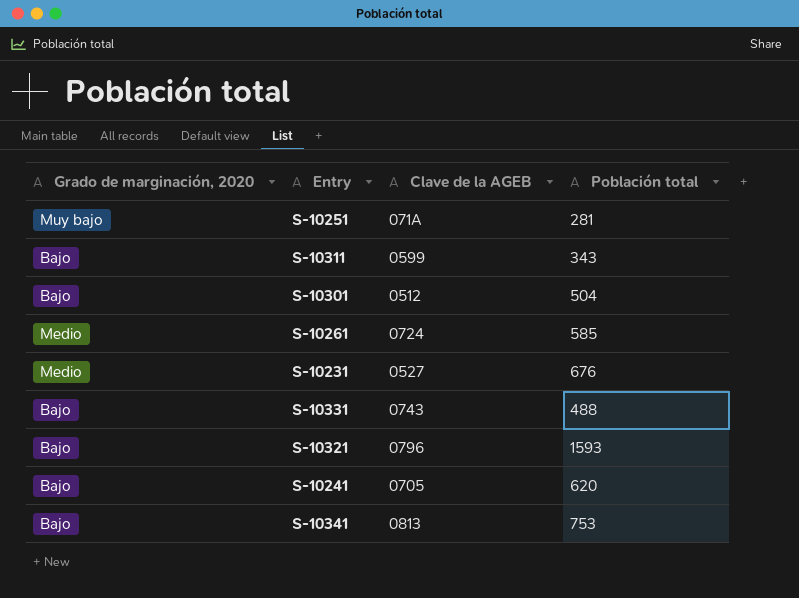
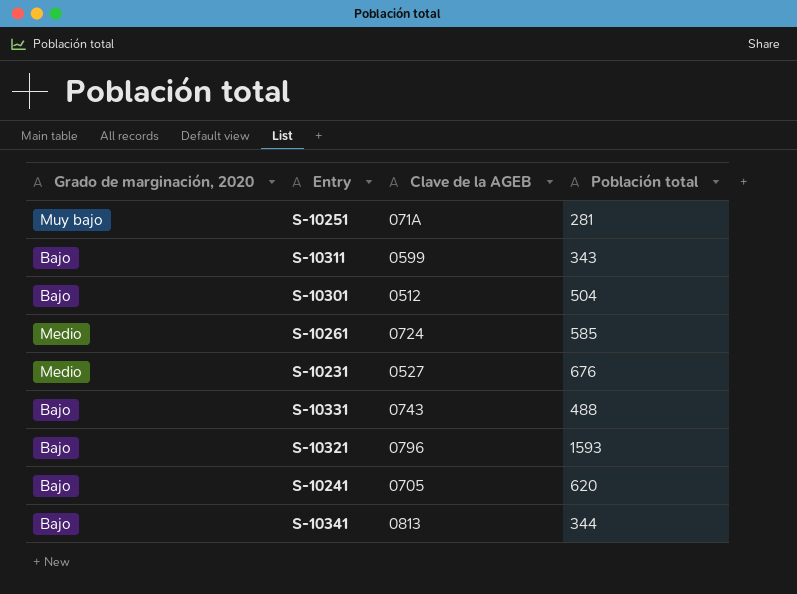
S-10341 | Población total: 753 -> 344

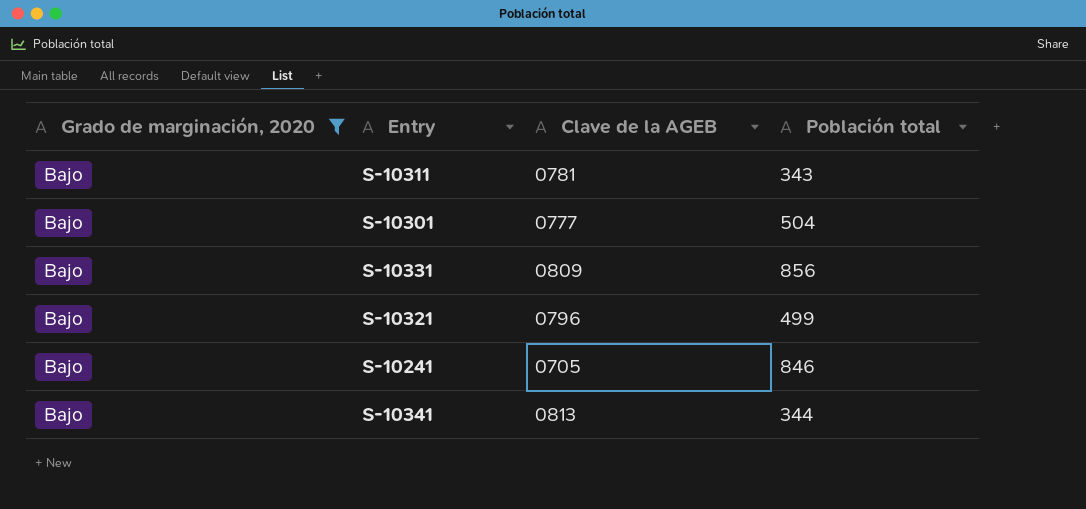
filter: none -> Grado de marginación, 2020 = Bajo
S-10311 | Clave de la AGEB: 0599 -> 0781
S-10301 | Clave de la AGEB: 0512 -> 0777
S-10331 | Clave de la AGEB: 0743 -> 0809
S-10331 | Población total: 488 -> 856
S-10321 | Población total: 1593 -> 499
S-10241 | Población total: 620 -> 846

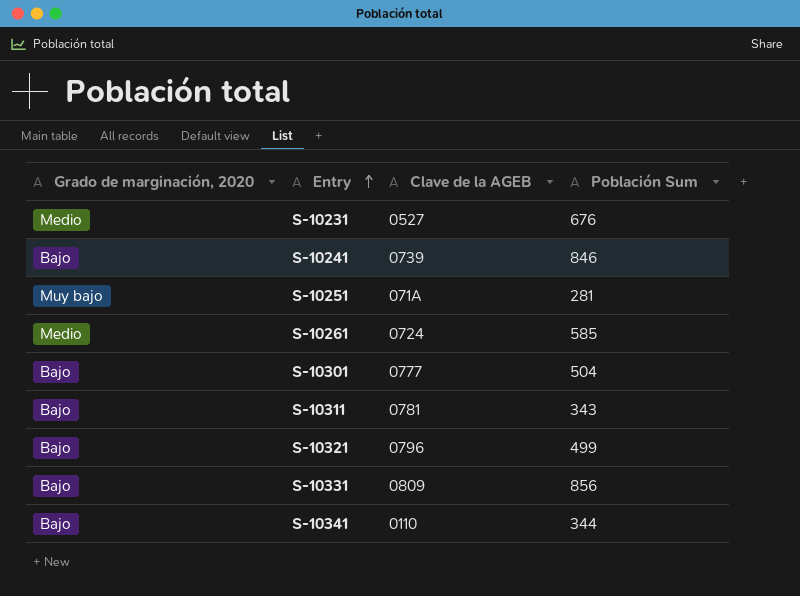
filter: Grado de marginación, 2020 = Bajo -> none
row order: none -> Entry ascending
column name: Población total -> Población Sum
S-10241 | Clave de la AGEB: 0705 -> 0739
S-10341 | Clave de la AGEB: 0813 -> 0110

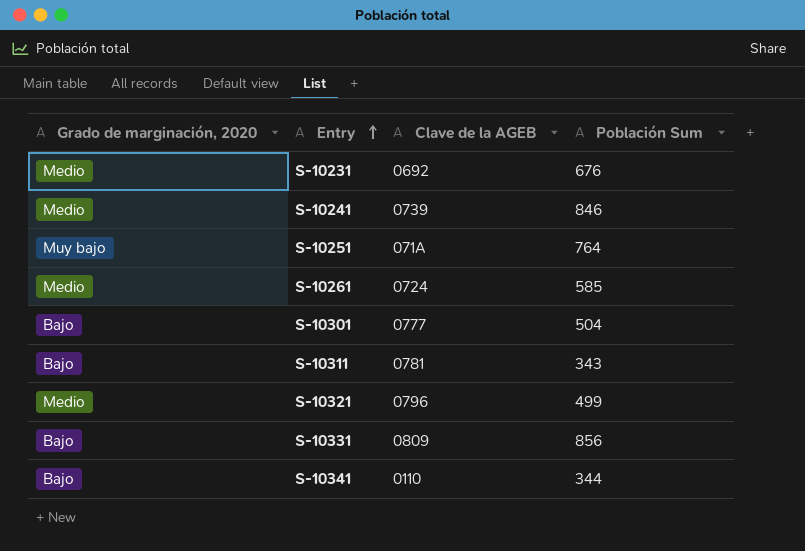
S-10231 | Clave de la AGEB: 0527 -> 0692
S-10241 | Grado de marginación, 2020: Bajo -> Medio
S-10251 | Población Sum: 281 -> 764
S-10321 | Grado de marginación, 2020: Bajo -> Medio

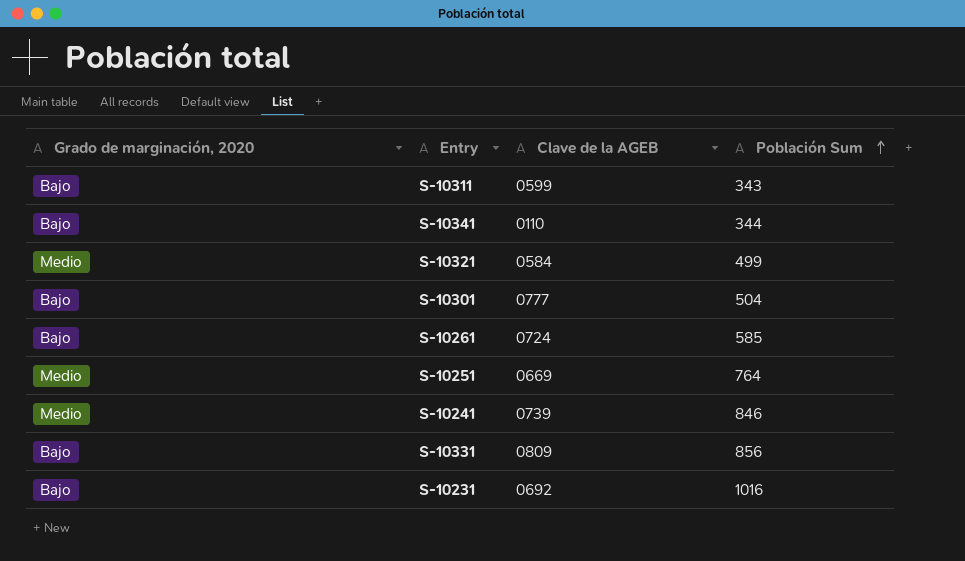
row order: Entry ascending -> Población Sum ascending
S-10311 | Clave de la AGEB: 0781 -> 0599
S-10321 | Clave de la AGEB: 0796 -> 0584
S-10261 | Grado de marginación, 2020: Medio -> Bajo
S-10251 | Grado de marginación, 2020: Muy bajo -> Medio
S-10251 | Clave de la AGEB: 071A -> 0669
S-10231 | Grado de marginación, 2020: Medio -> Bajo
S-10231 | Población Sum: 676 -> 1016

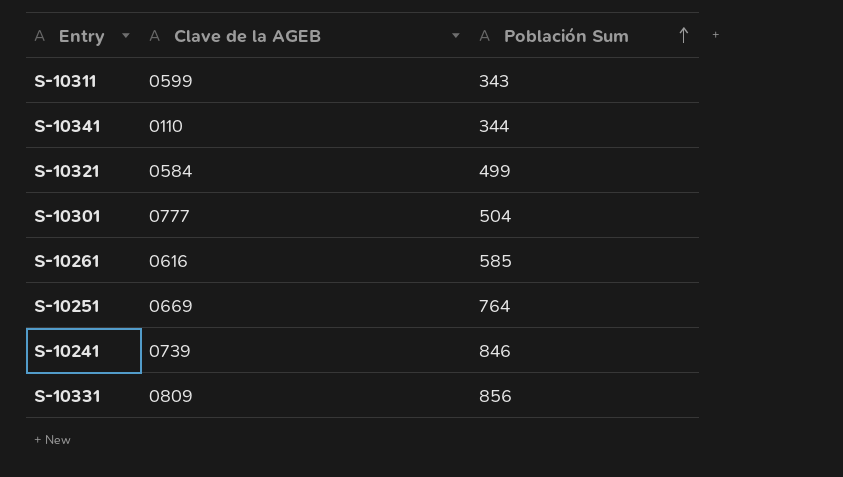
column Grado de marginación, 2020 | position: 1 -> none
row S-10231: Bajo | 0692 | 1016 -> none
S-10261 | Clave de la AGEB: 0724 -> 0616

